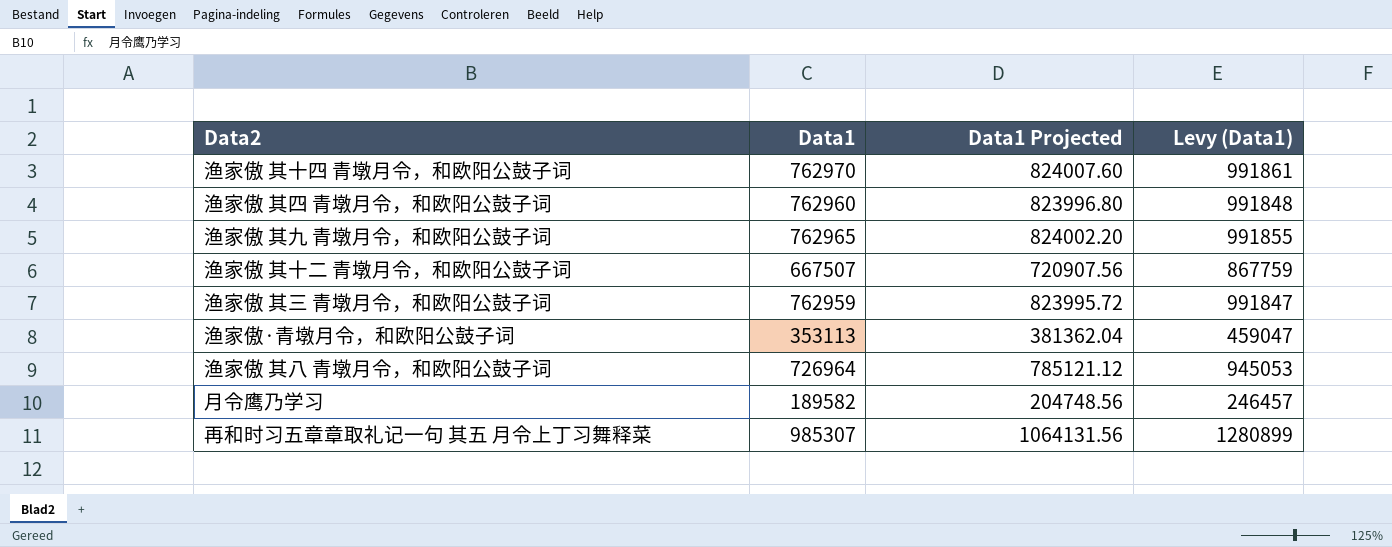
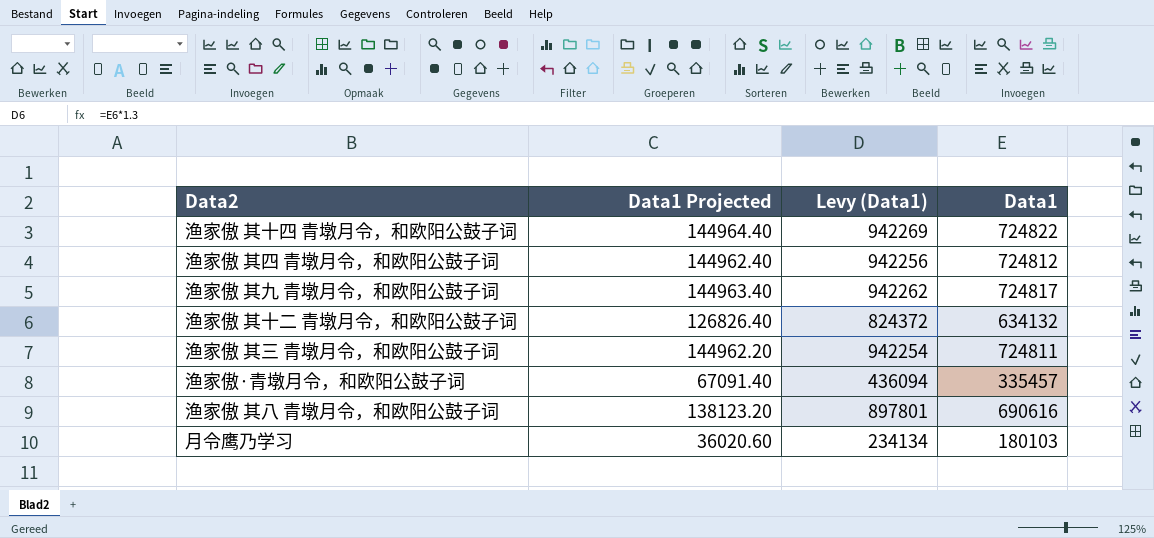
column Data1 Projected | formula: [Data1] * 1.08 -> [Data1] * 0.2
column Data1 | position: 2 -> 4
row 再和时习五章章取礼记一句 其五 月令上丁习舞释菜: 985307 | 1064131.56 | 1280899 -> none
渔家傲 其十四 青墩月令，和欧阳公鼓子词 | Levy (Data1): 991861 -> 942269
渔家傲 其十四 青墩月令，和欧阳公鼓子词 | Data1: 762970 -> 724822
渔家傲 其四 青墩月令，和欧阳公鼓子词 | Levy (Data1): 991848 -> 942256
渔家傲 其四 青墩月令，和欧阳公鼓子词 | Data1: 762960 -> 724812
渔家傲 其九 青墩月令，和欧阳公鼓子词 | Levy (Data1): 991855 -> 942262
渔家傲 其九 青墩月令，和欧阳公鼓子词 | Data1: 762965 -> 724817
渔家傲 其十二 青墩月令，和欧阳公鼓子词 | Levy (Data1): 867759 -> 824372
渔家傲 其十二 青墩月令，和欧阳公鼓子词 | Data1: 667507 -> 634132
渔家傲 其三 青墩月令，和欧阳公鼓子词 | Levy (Data1): 991847 -> 942254
渔家傲 其三 青墩月令，和欧阳公鼓子词 | Data1: 762959 -> 724811
渔家傲·青墩月令，和欧阳公鼓子词 | Levy (Data1): 459047 -> 436094
渔家傲·青墩月令，和欧阳公鼓子词 | Data1: 353113 -> 335457
渔家傲 其八 青墩月令，和欧阳公鼓子词 | Levy (Data1): 945053 -> 897801
渔家傲 其八 青墩月令，和欧阳公鼓子词 | Data1: 726964 -> 690616
月令鹰乃学习 | Levy (Data1): 246457 -> 234134
月令鹰乃学习 | Data1: 189582 -> 180103

